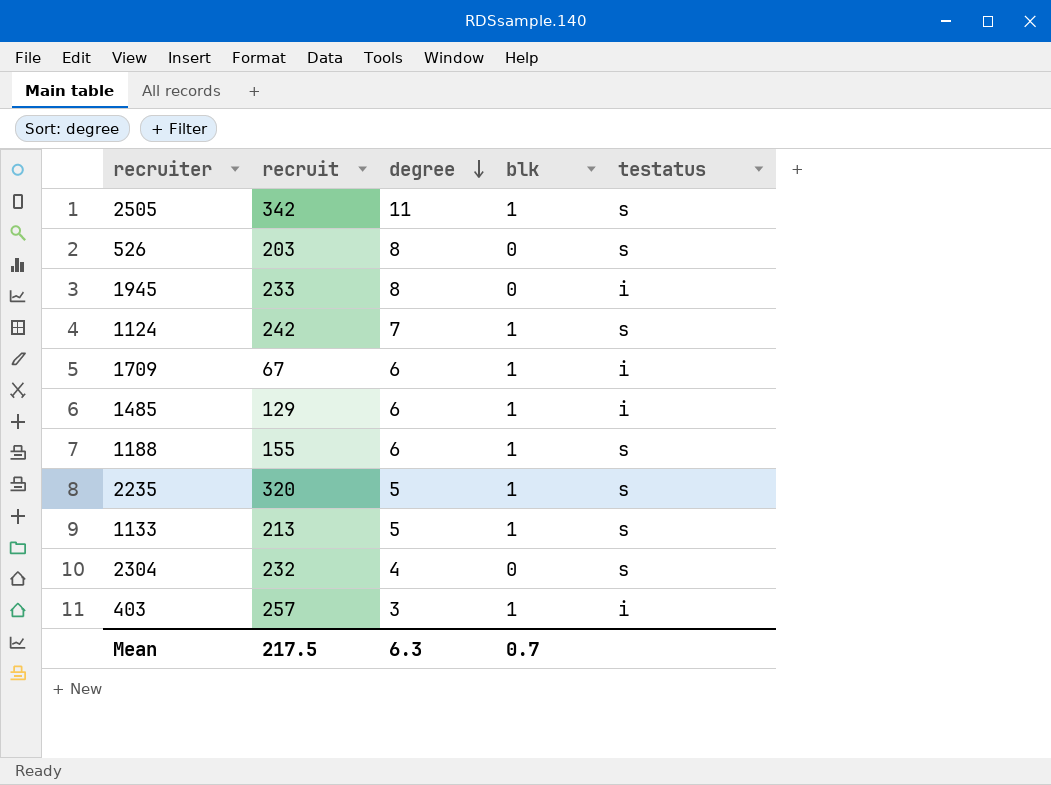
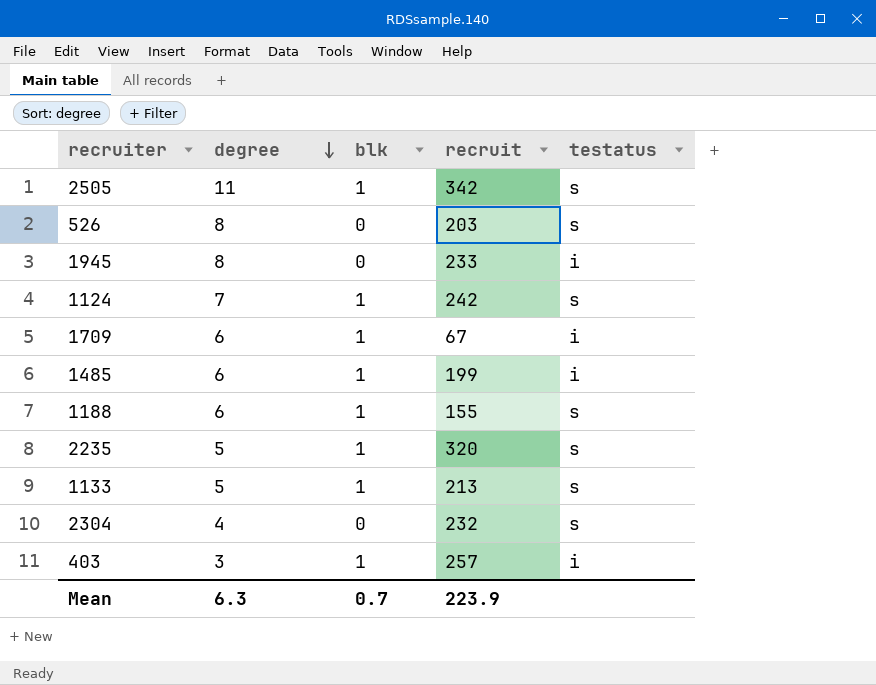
column recruit | position: 2 -> 4
1485 | recruit: 129 -> 199
Mean | recruit: 217.5 -> 223.9

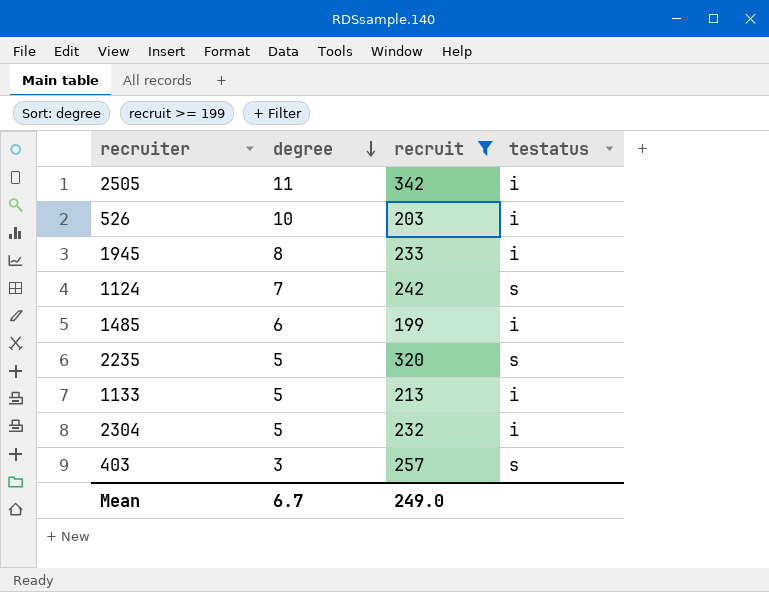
filter: none -> recruit >= 199
column blk | position: 3 -> none
2505 | testatus: s -> i
526 | degree: 8 -> 10
526 | testatus: s -> i
1133 | testatus: s -> i
2304 | degree: 4 -> 5
2304 | testatus: s -> i
403 | testatus: i -> s
Mean | degree: 6.3 -> 6.7
Mean | recruit: 223.9 -> 249.0

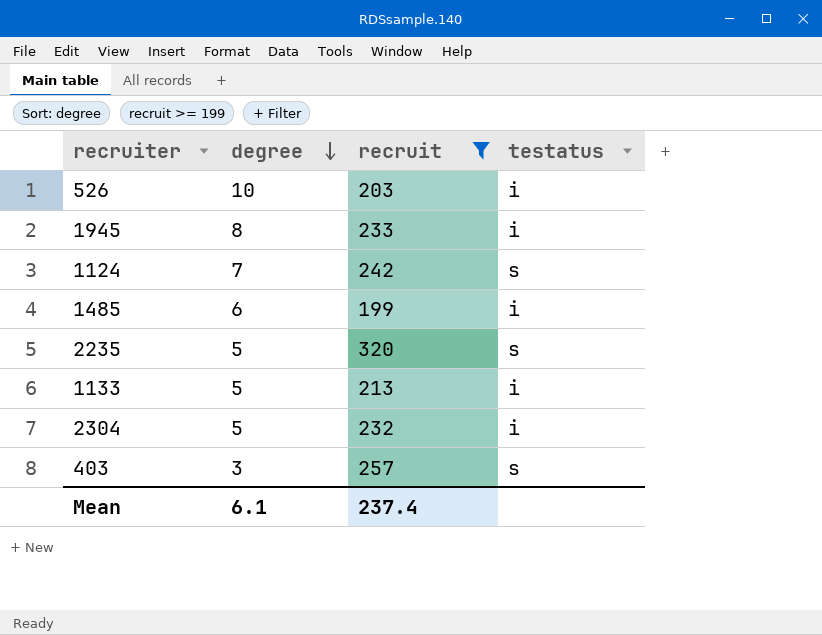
row 2505: 11 | 342 | i -> none
Mean | degree: 6.7 -> 6.1
Mean | recruit: 249.0 -> 237.4

